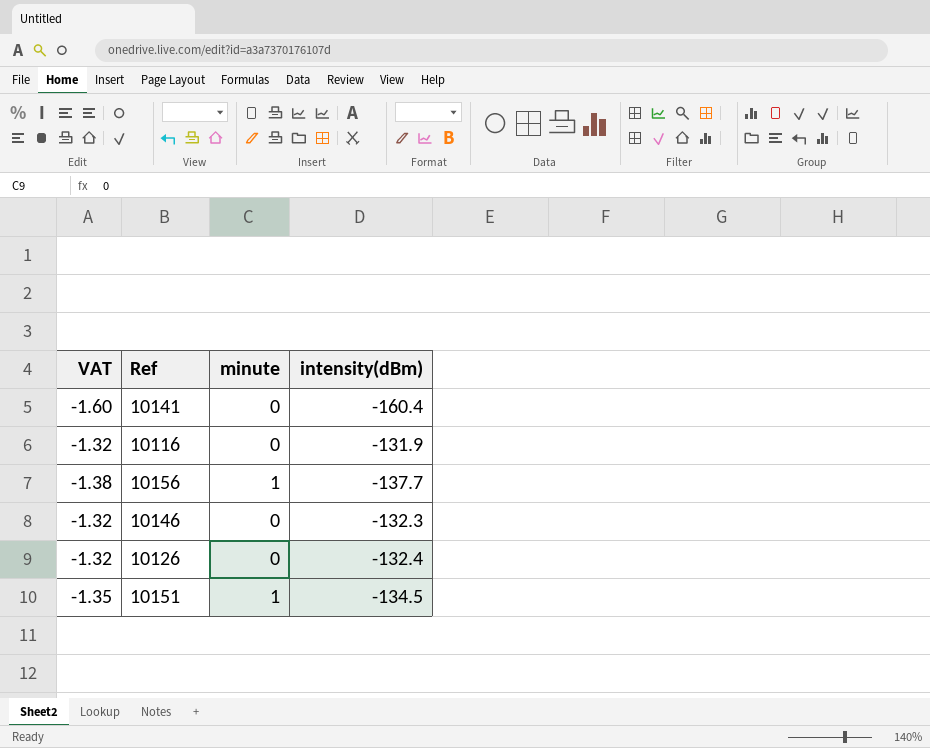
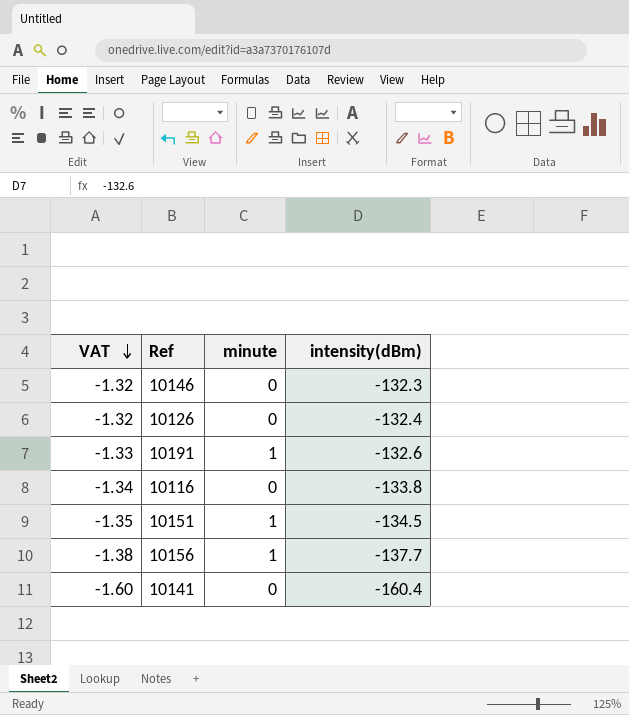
row order: none -> VAT descending
row 10191: none -> -1.33 | 1 | -132.6
10116 | VAT: -1.32 -> -1.34
10116 | intensity(dBm): -131.9 -> -133.8

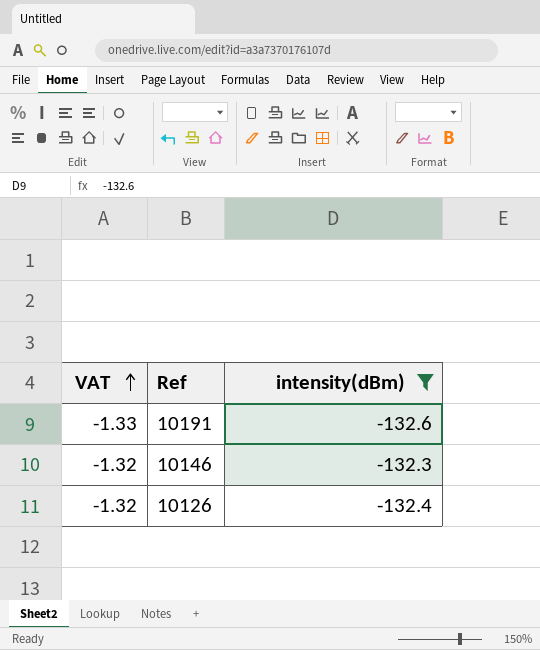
filter: none -> intensity(dBm) >= -132.6
row order: VAT descending -> VAT ascending
column minute | position: 3 -> none

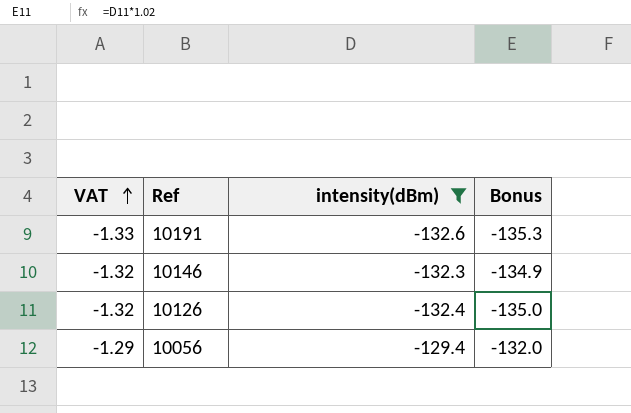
column Bonus | formula: none -> [intensity(dBm)] * 1.02
row 10056: none -> -1.29 | -129.4 | -132.0

